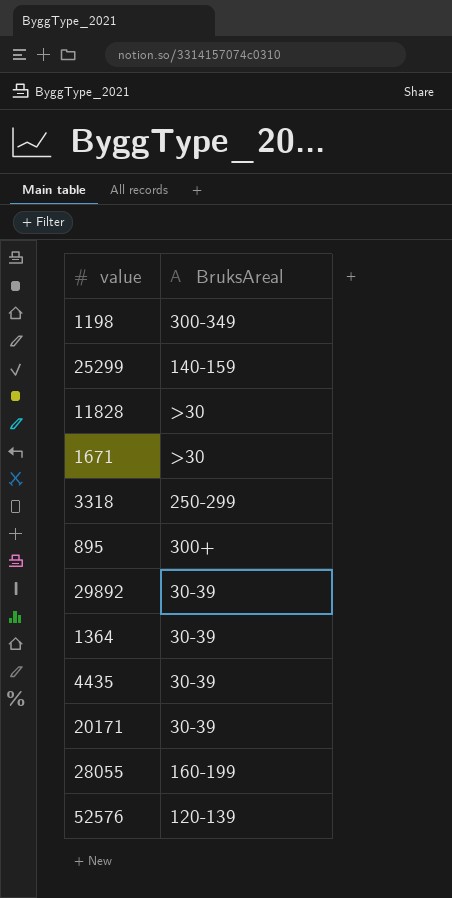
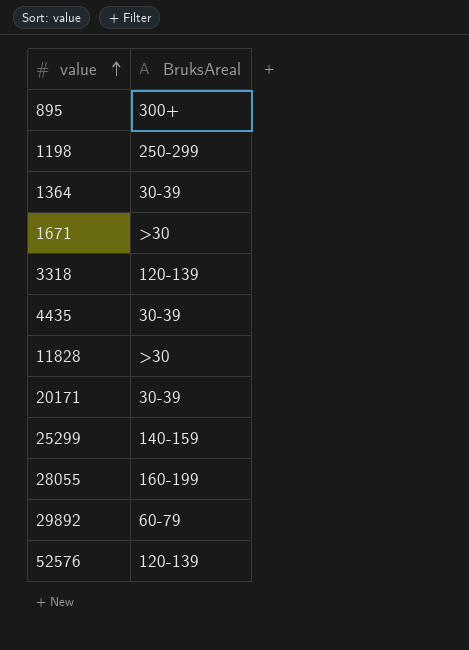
row order: none -> value ascending
1198 | BruksAreal: 300-349 -> 250-299
3318 | BruksAreal: 250-299 -> 120-139
29892 | BruksAreal: 30-39 -> 60-79

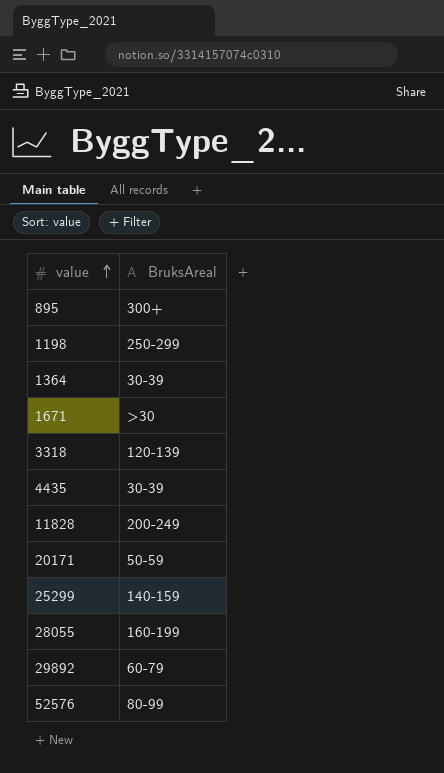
11828 | BruksAreal: >30 -> 200-249
20171 | BruksAreal: 30-39 -> 50-59
52576 | BruksAreal: 120-139 -> 80-99

